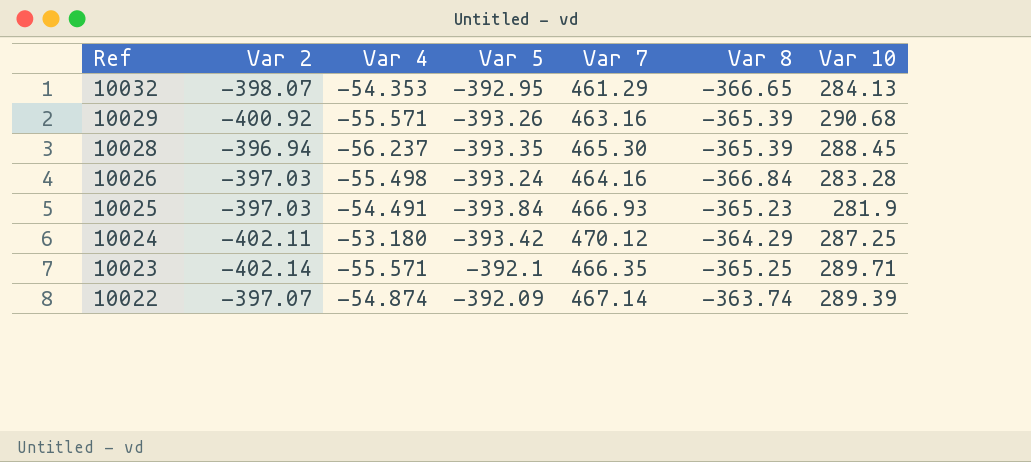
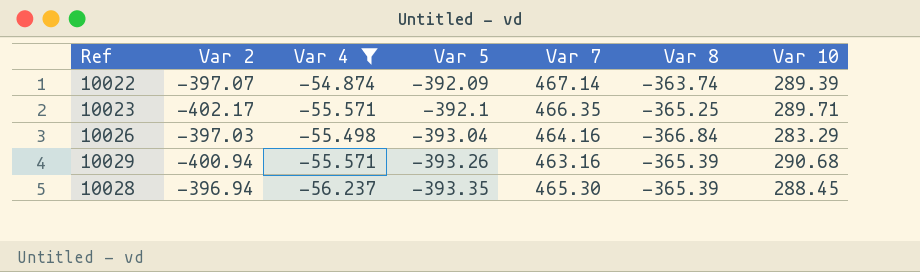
filter: none -> Var 4 <= -54.874
row order: Ref descending -> Var 5 descending
10023 | Var 2: -402.14 -> -402.17
10026 | Var 5: -393.24 -> -393.04
10026 | Var 10: 283.28 -> 283.29
10029 | Var 2: -400.92 -> -400.94

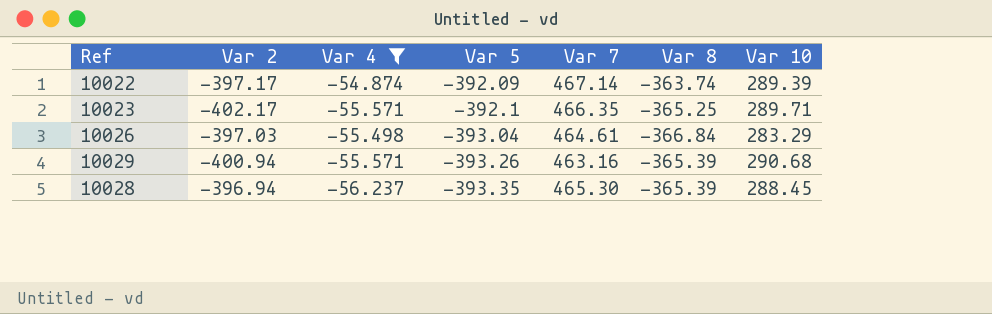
10022 | Var 2: -397.07 -> -397.17
10026 | Var 7: 464.16 -> 464.61

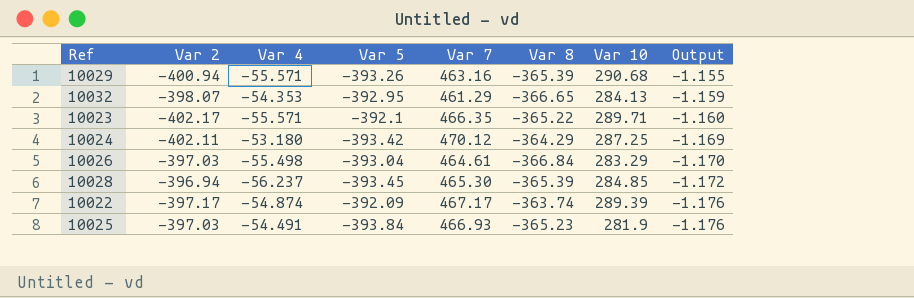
filter: Var 4 <= -54.874 -> none
row order: Var 5 descending -> Output descending
column Output | formula: none -> [Var 7] / [Var 2]
10023 | Var 8: -365.25 -> -365.22
10028 | Var 5: -393.35 -> -393.45
10028 | Var 10: 288.45 -> 284.85
10022 | Var 7: 467.14 -> 467.17

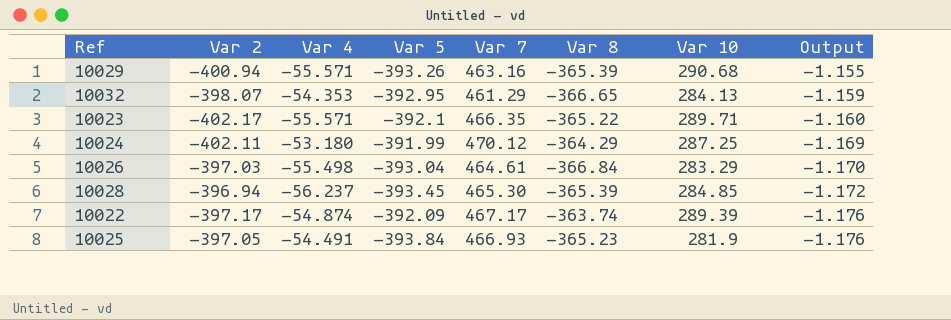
10024 | Var 5: -393.42 -> -391.99
10025 | Var 2: -397.03 -> -397.05

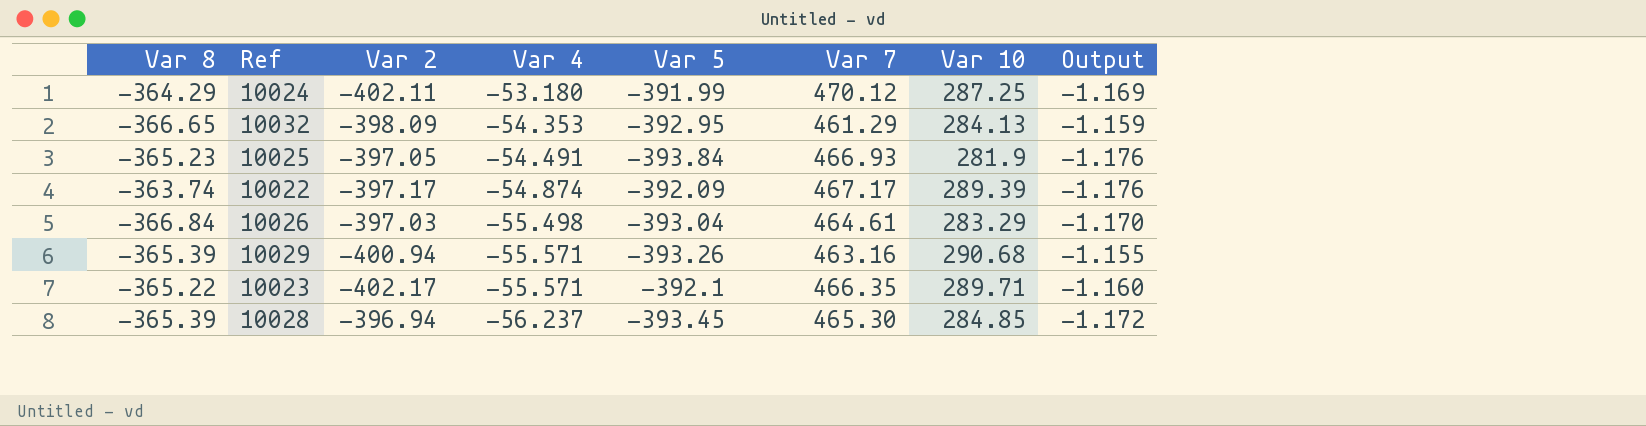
row order: Output descending -> Var 4 descending
column Var 8 | position: 6 -> 1
10032 | Var 2: -398.07 -> -398.09

